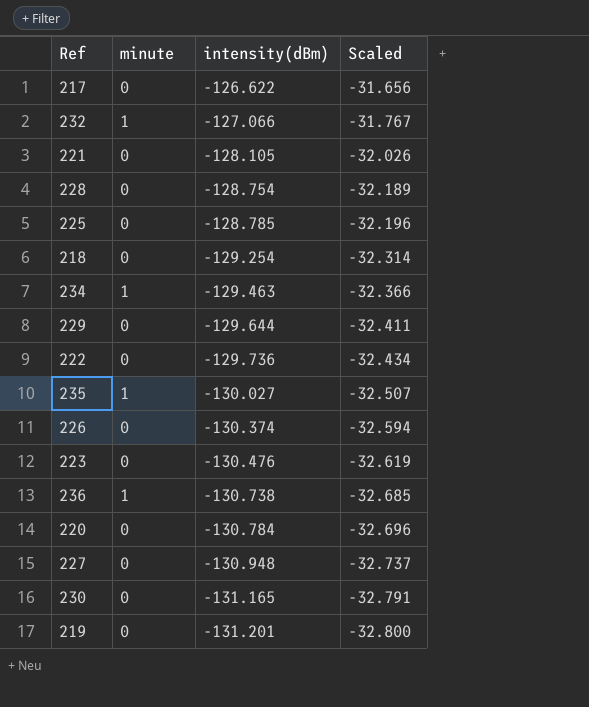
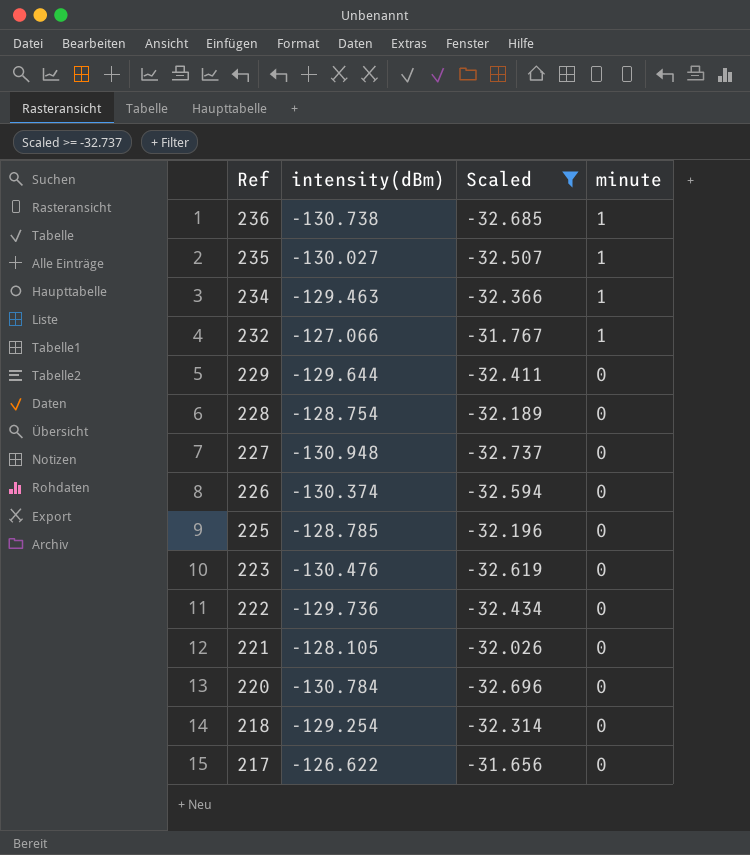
filter: none -> Scaled >= -32.737
row order: intensity(dBm) descending -> Ref descending
column minute | position: 2 -> 4

